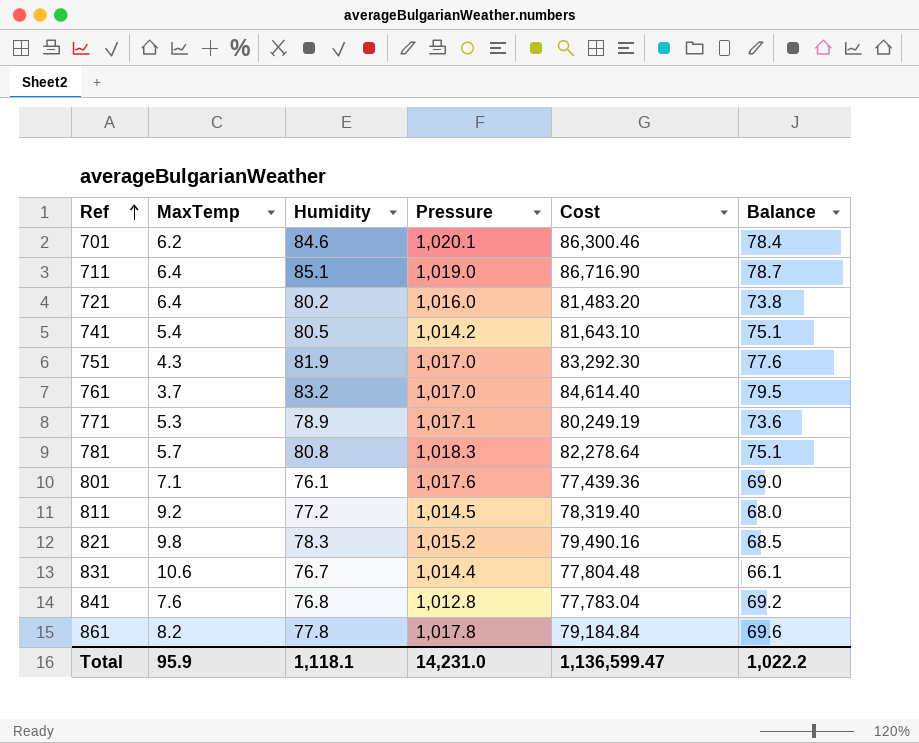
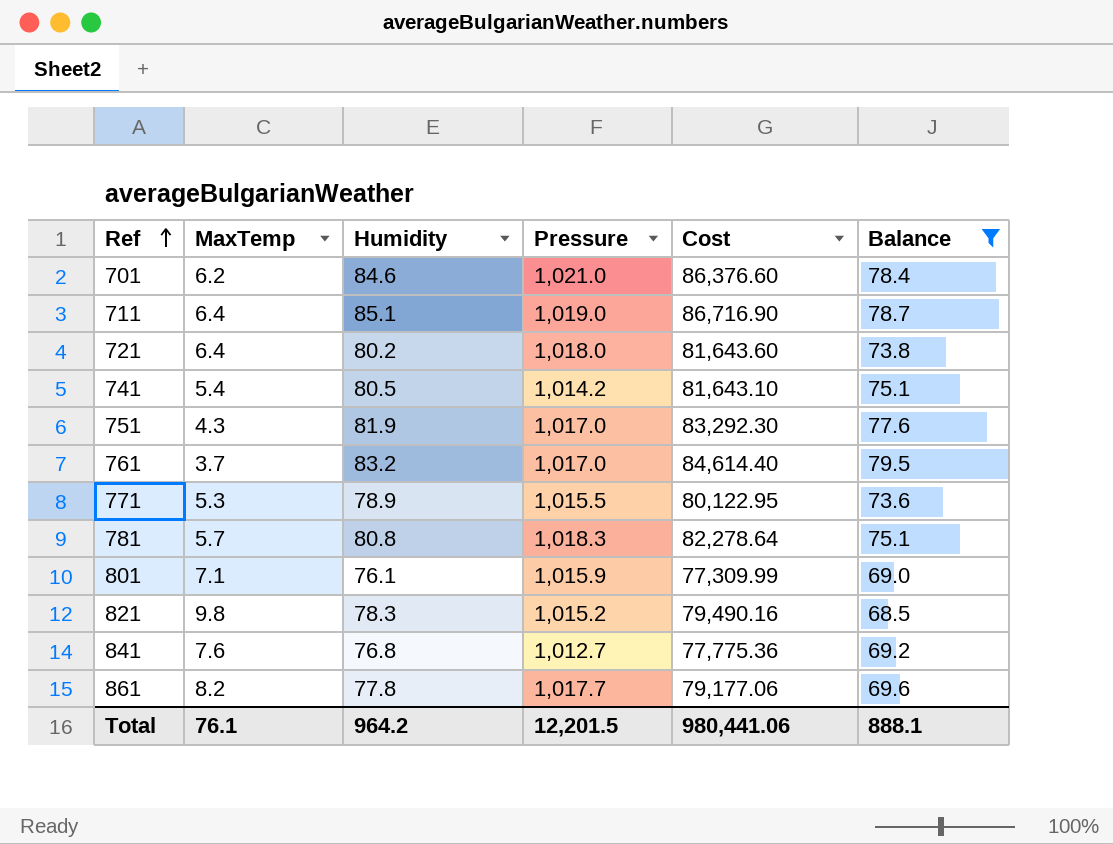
filter: none -> Balance >= 68.5
701 | Pressure: 1,020.1 -> 1,021.0
701 | Cost: 86,300.46 -> 86,376.60
721 | Pressure: 1,016.0 -> 1,018.0
721 | Cost: 81,483.20 -> 81,643.60
771 | Pressure: 1,017.1 -> 1,015.5
771 | Cost: 80,249.19 -> 80,122.95
801 | Pressure: 1,017.6 -> 1,015.9
801 | Cost: 77,439.36 -> 77,309.99
841 | Pressure: 1,012.8 -> 1,012.7
841 | Cost: 77,783.04 -> 77,775.36
861 | Pressure: 1,017.8 -> 1,017.7
861 | Cost: 79,184.84 -> 79,177.06
Total | MaxTemp: 95.9 -> 76.1
Total | Humidity: 1,118.1 -> 964.2
Total | Pressure: 14,231.0 -> 12,201.5
Total | Cost: 1,136,599.47 -> 980,441.06
Total | Balance: 1,022.2 -> 888.1

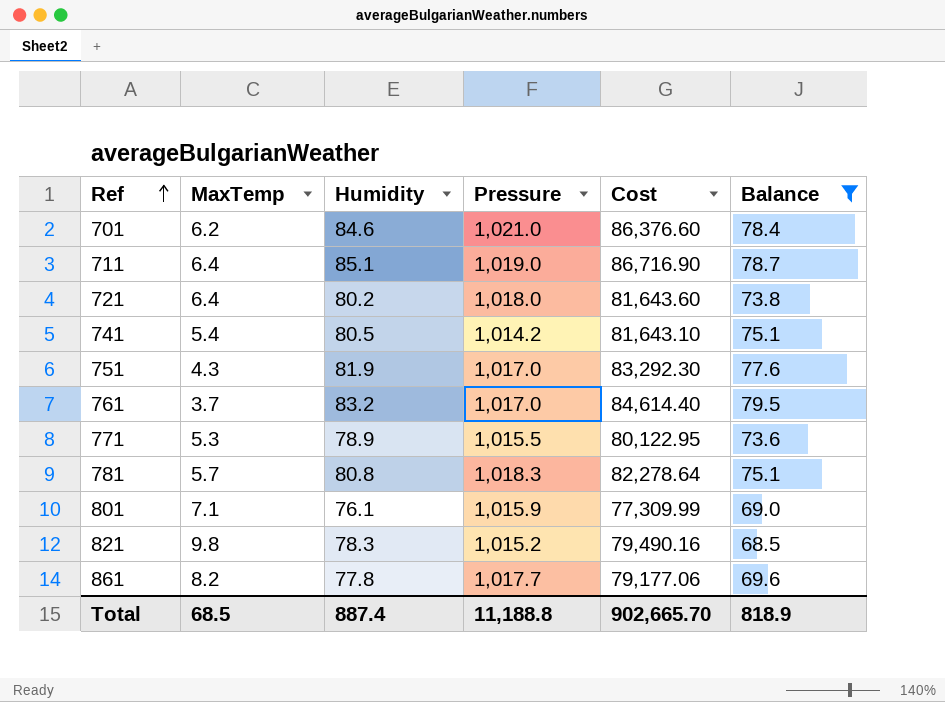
row 841: 7.6 | 76.8 | 1,012.7 | 77,775.36 | 69.2 -> none
Total | MaxTemp: 76.1 -> 68.5
Total | Humidity: 964.2 -> 887.4
Total | Pressure: 12,201.5 -> 11,188.8
Total | Cost: 980,441.06 -> 902,665.70
Total | Balance: 888.1 -> 818.9

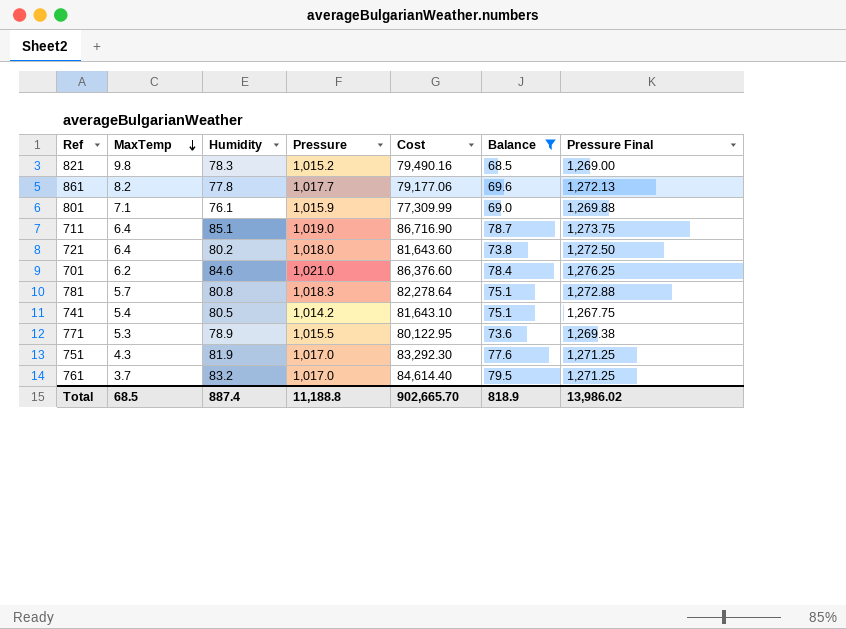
row order: Ref ascending -> MaxTemp descending
column Pressure Final | formula: none -> [Pressure] * 1.25

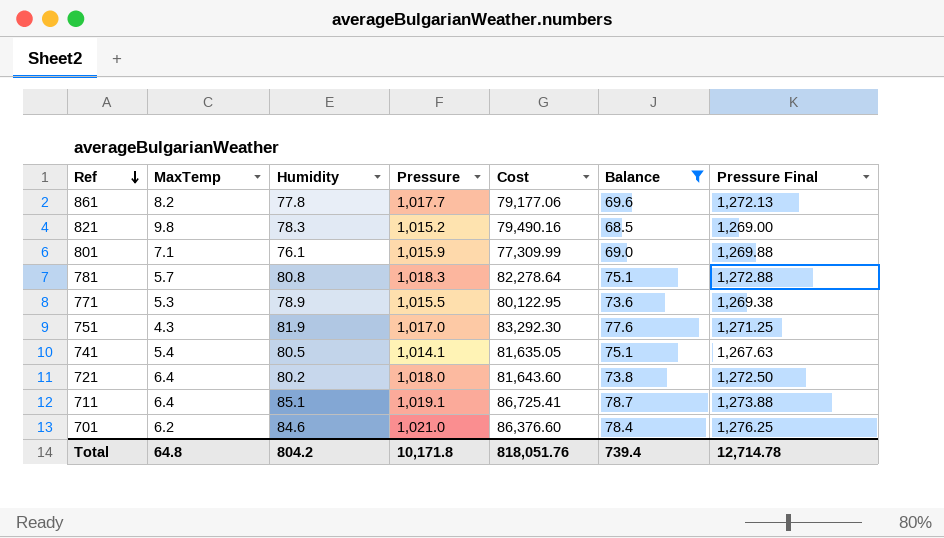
row order: MaxTemp descending -> Ref descending
row 761: 3.7 | 83.2 | 1,017.0 | 84,614.40 | 79.5 | 1,271.25 -> none
741 | Pressure: 1,014.2 -> 1,014.1
741 | Cost: 81,643.10 -> 81,635.05
741 | Pressure Final: 1,267.75 -> 1,267.63
711 | Pressure: 1,019.0 -> 1,019.1
711 | Cost: 86,716.90 -> 86,725.41
711 | Pressure Final: 1,273.75 -> 1,273.88
Total | MaxTemp: 68.5 -> 64.8
Total | Humidity: 887.4 -> 804.2
Total | Pressure: 11,188.8 -> 10,171.8
Total | Cost: 902,665.70 -> 818,051.76
Total | Balance: 818.9 -> 739.4
Total | Pressure Final: 13,986.02 -> 12,714.78

